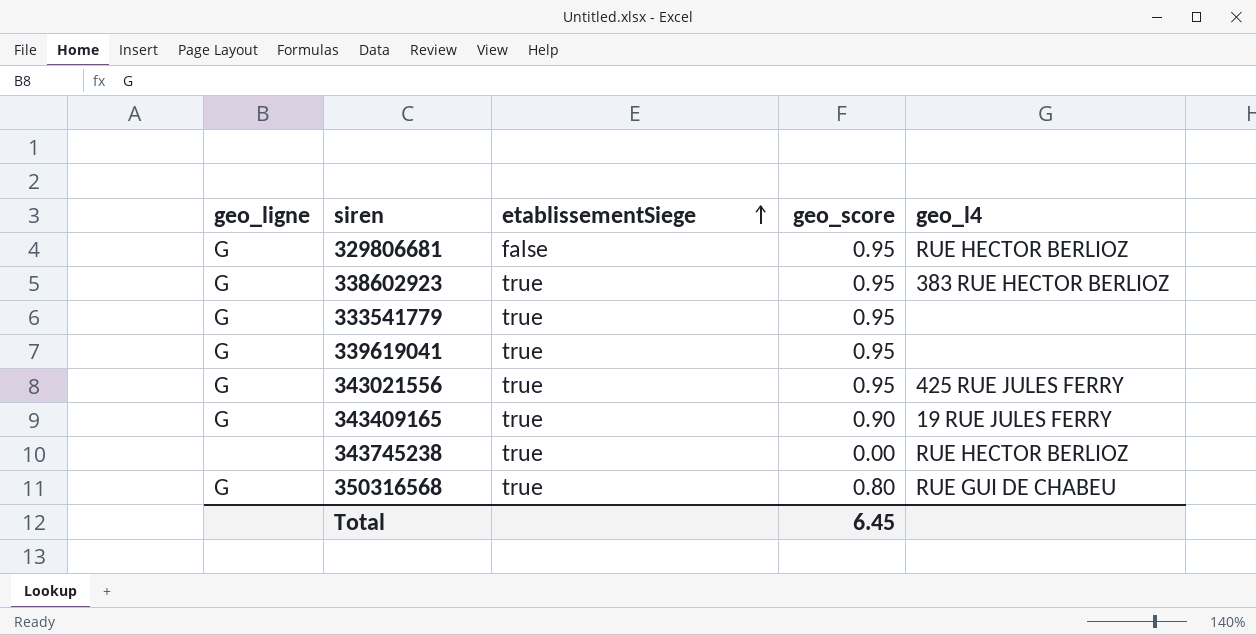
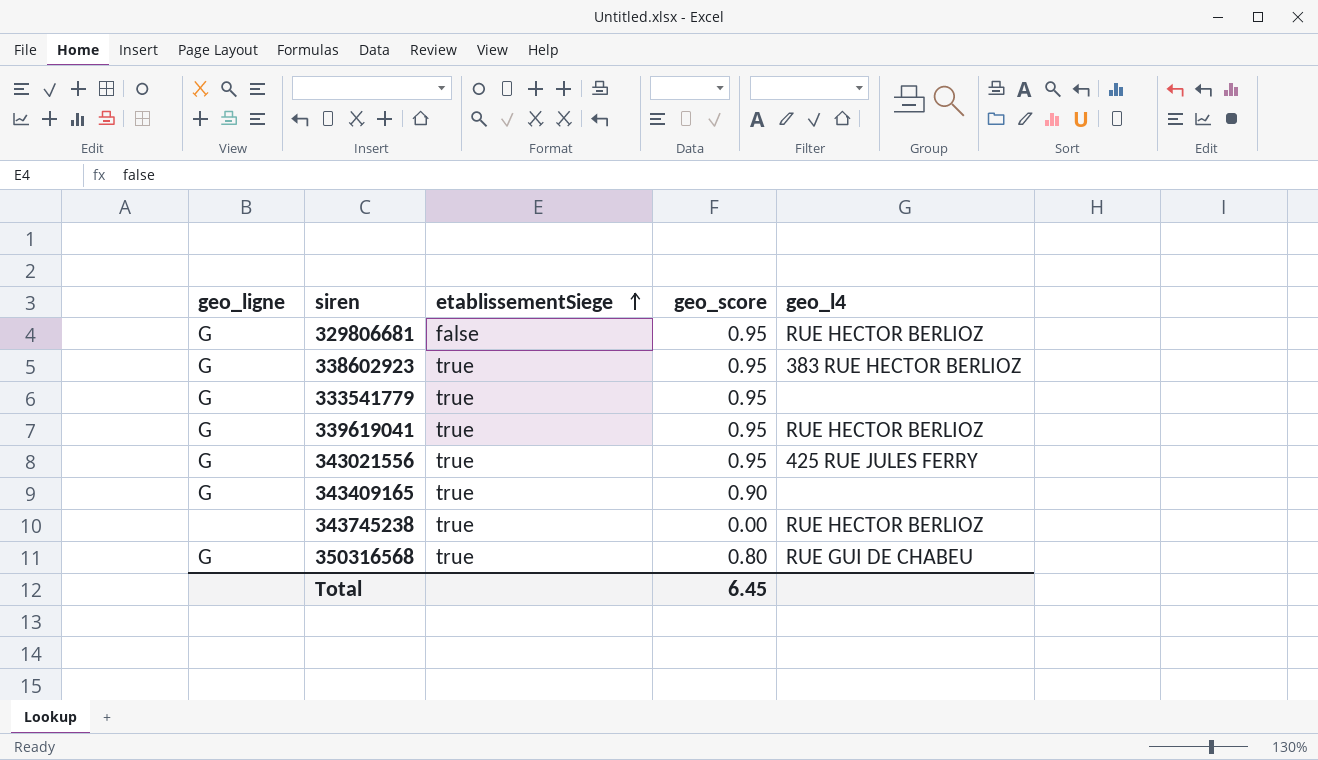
339619041 | geo_l4: none -> RUE HECTOR BERLIOZ
343409165 | geo_l4: 19 RUE JULES FERRY -> none

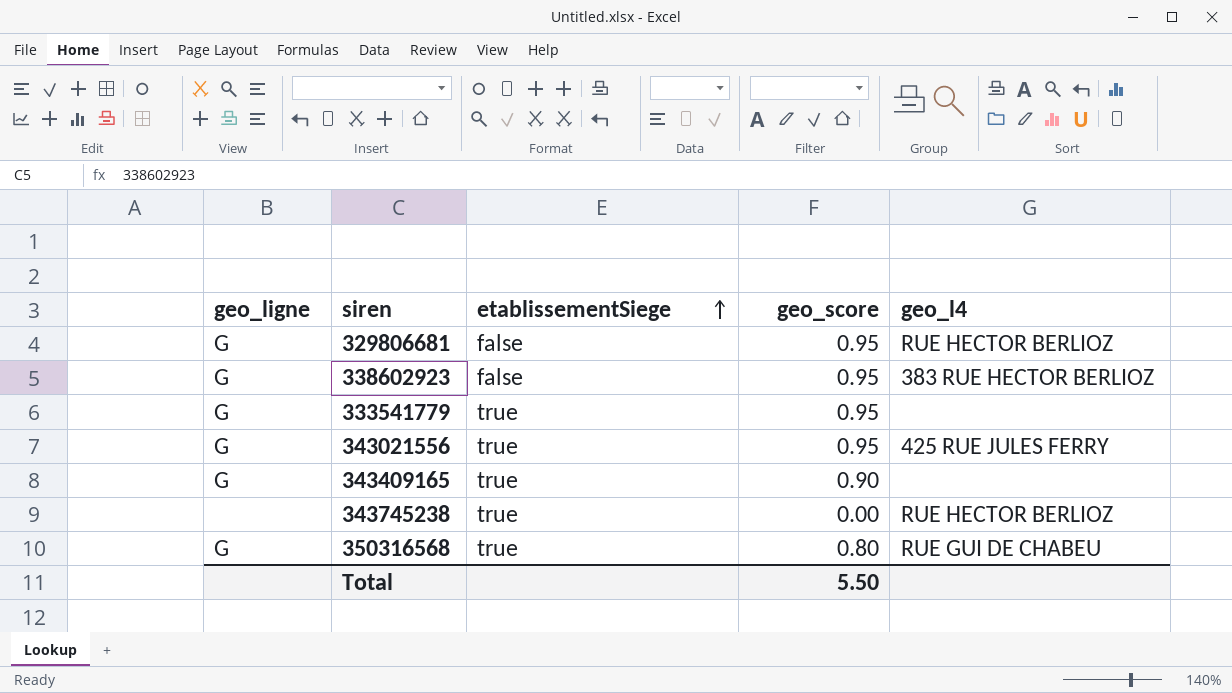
row 339619041: G | true | 0.95 | RUE HECTOR BERLIOZ -> none
338602923 | etablissementSiege: true -> false
Total | geo_score: 6.45 -> 5.50

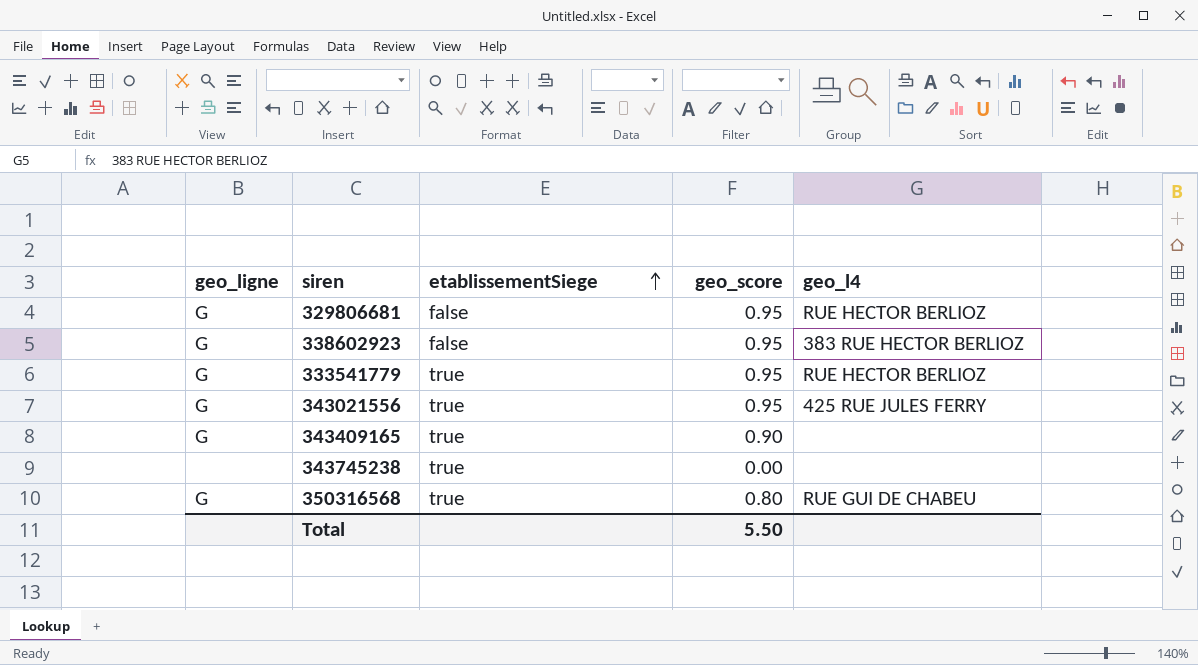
333541779 | geo_l4: none -> RUE HECTOR BERLIOZ
343745238 | geo_l4: RUE HECTOR BERLIOZ -> none

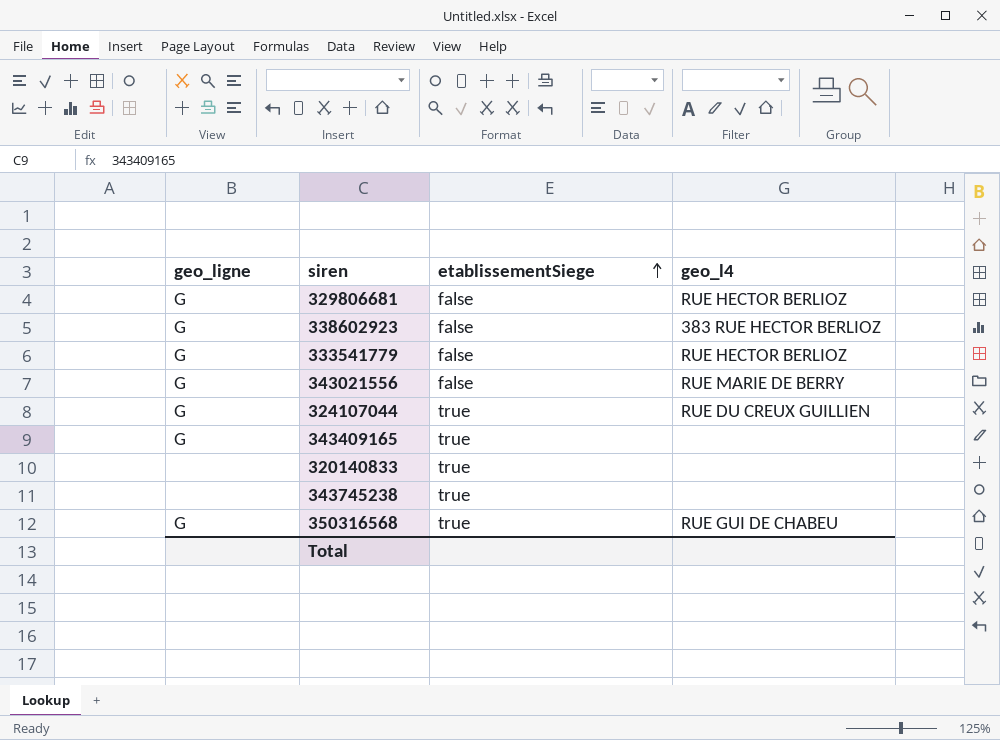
column geo_score | position: 4 -> none
333541779 | etablissementSiege: true -> false
343021556 | etablissementSiege: true -> false
343021556 | geo_l4: 425 RUE JULES FERRY -> RUE MARIE DE BERRY
row 324107044: none -> G | true | RUE DU CREUX GUILLIEN
row 320140833: none -> none | true | none

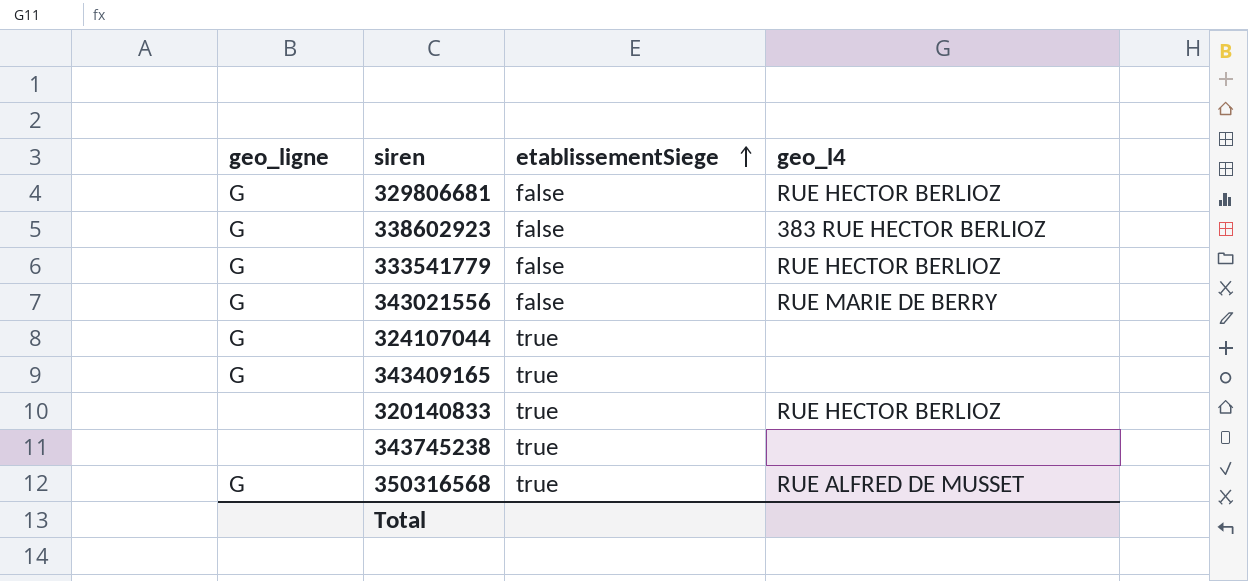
324107044 | geo_l4: RUE DU CREUX GUILLIEN -> none
320140833 | geo_l4: none -> RUE HECTOR BERLIOZ
350316568 | geo_l4: RUE GUI DE CHABEU -> RUE ALFRED DE MUSSET

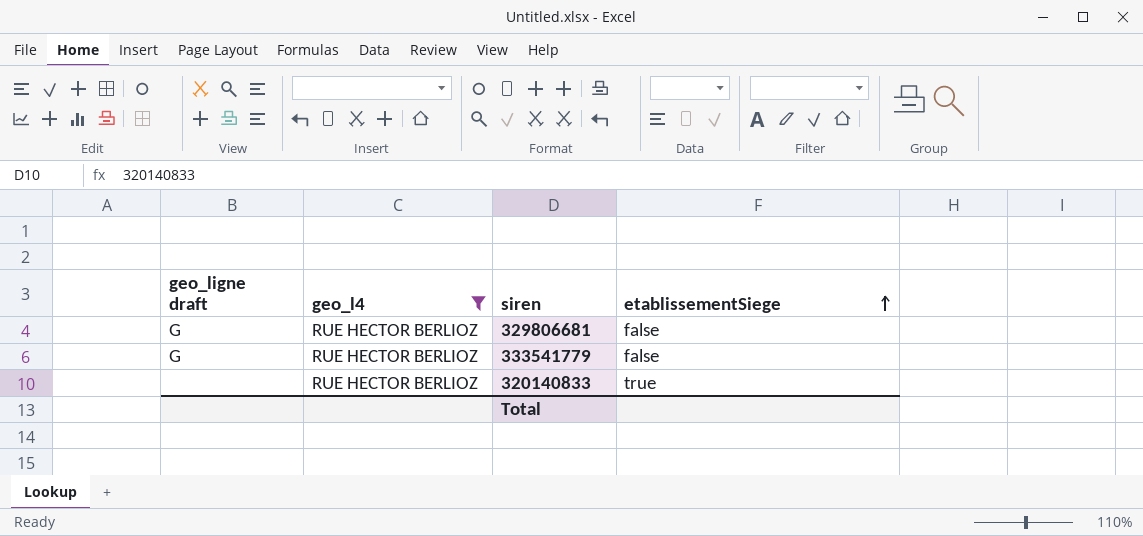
filter: none -> geo_l4 = RUE HECTOR BERLIOZ
column name: geo_ligne -> geo_ligne draft
column geo_l4 | position: 4 -> 2

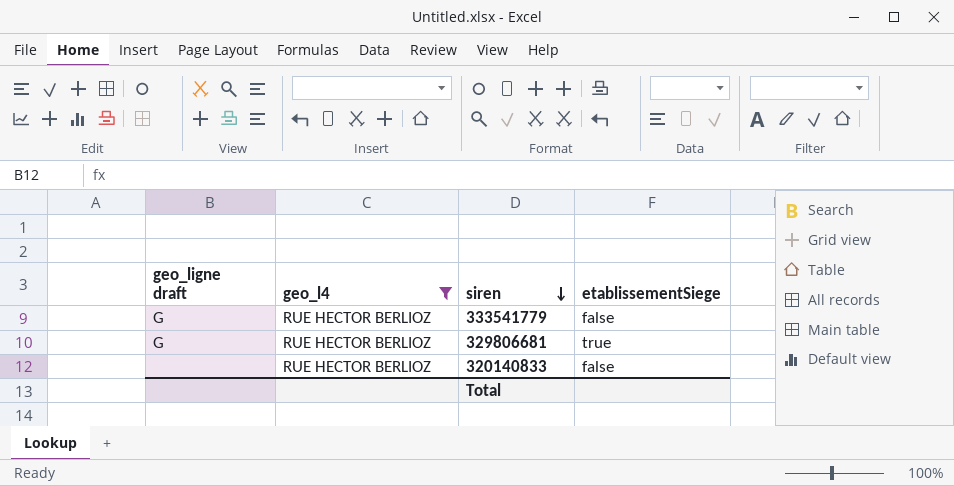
row order: etablissementSiege ascending -> siren descending
329806681 | etablissementSiege: false -> true
320140833 | etablissementSiege: true -> false

